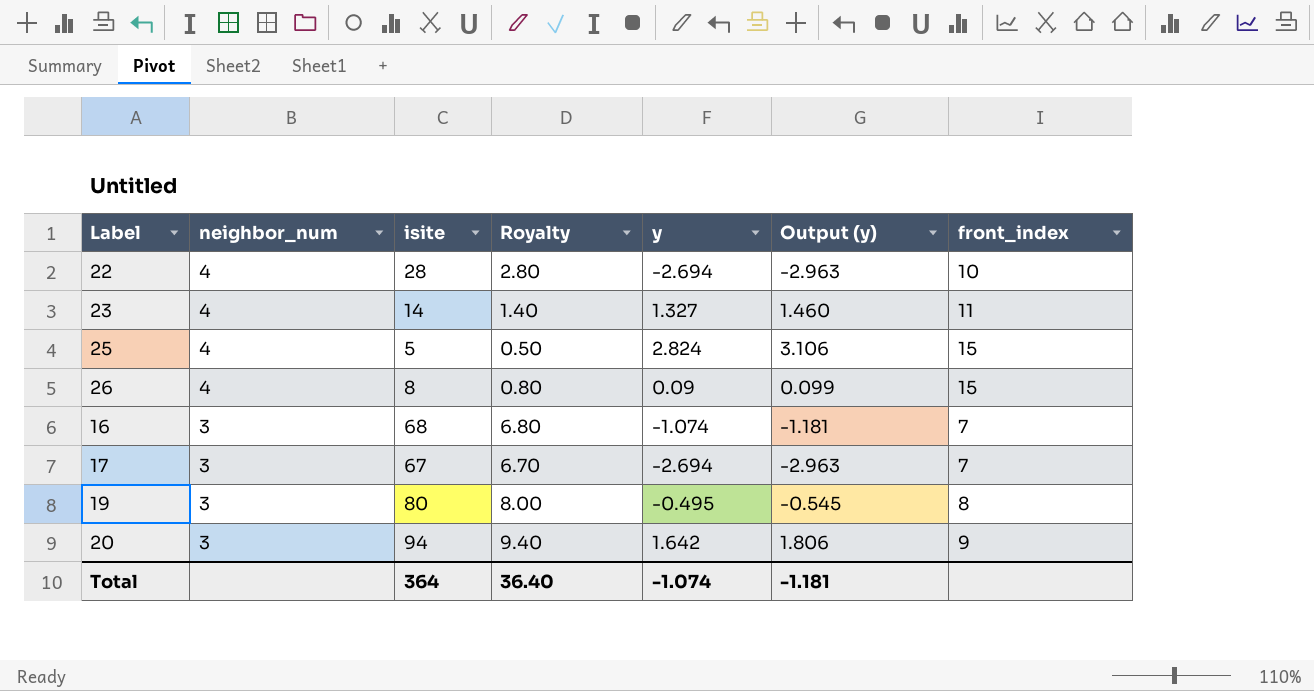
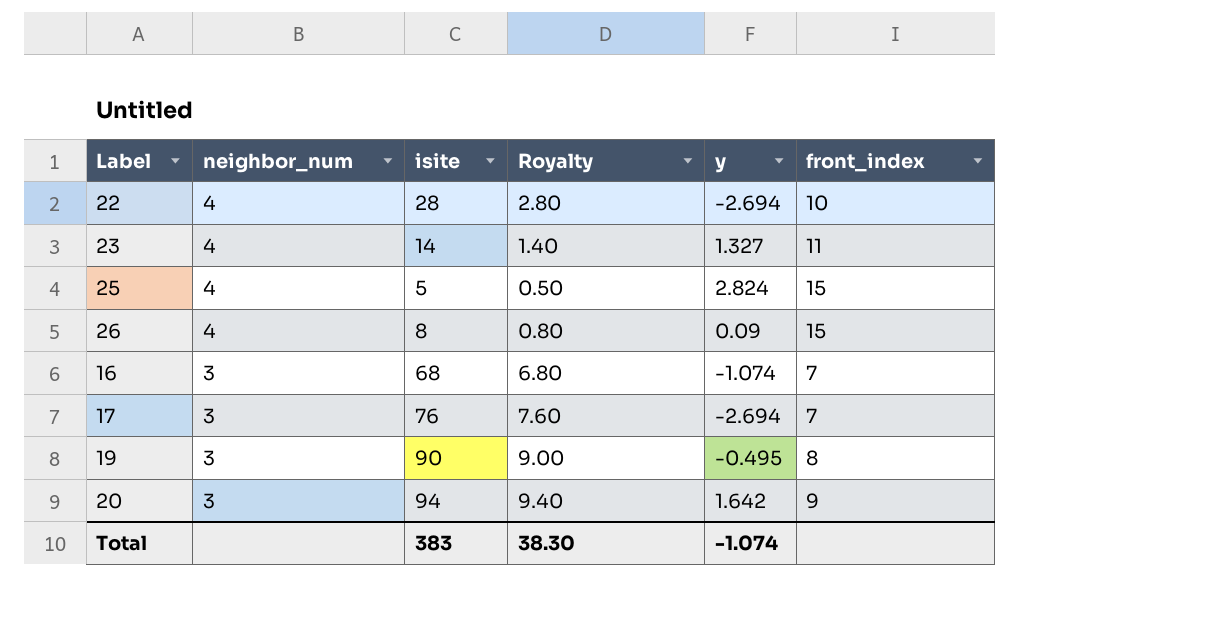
column Output (y) | formula: [y] * 1.1 -> none
17 | isite: 67 -> 76
17 | Royalty: 6.70 -> 7.60
19 | isite: 80 -> 90
19 | Royalty: 8.00 -> 9.00
Total | isite: 364 -> 383
Total | Royalty: 36.40 -> 38.30

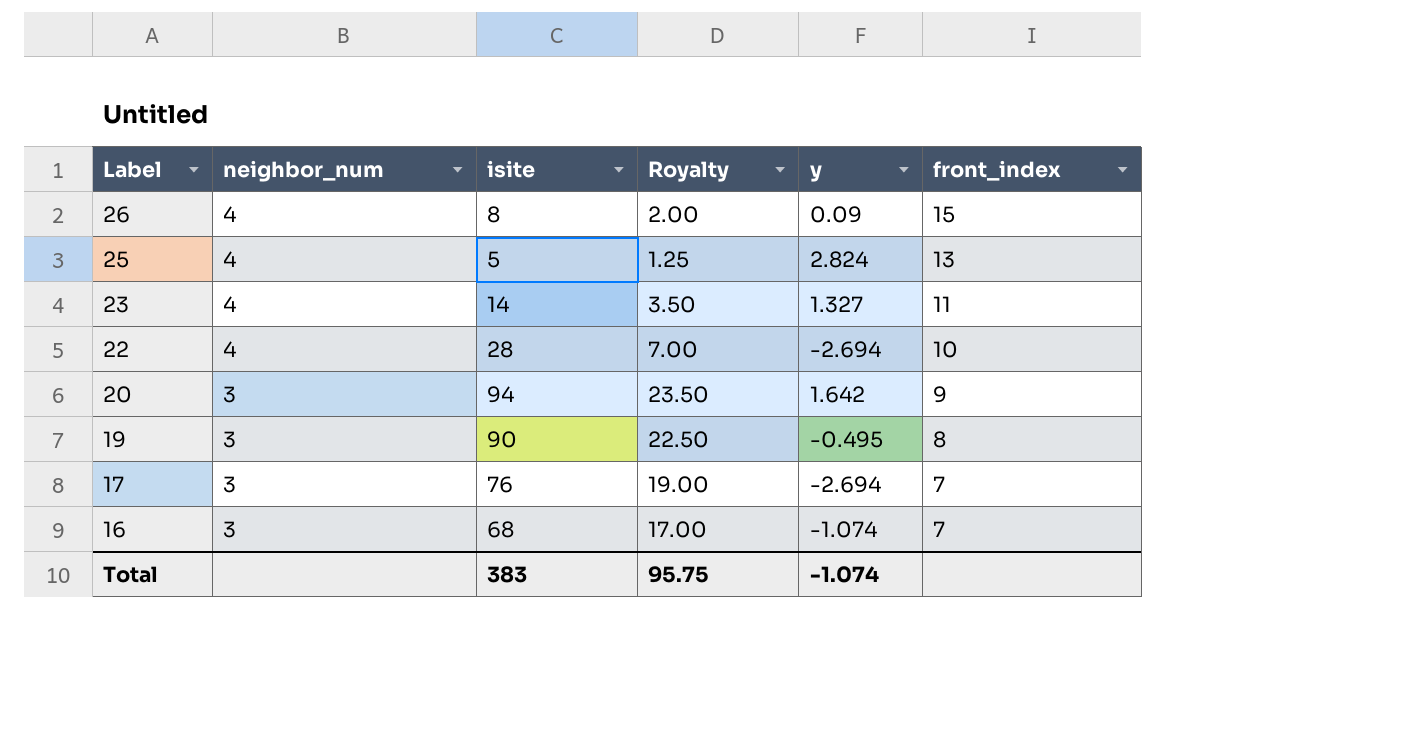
row order: neighbor_num descending -> Label descending
column Royalty | formula: [isite] * 0.1 -> [isite] * 0.25
25 | front_index: 15 -> 13
Total | Royalty: 38.30 -> 95.75

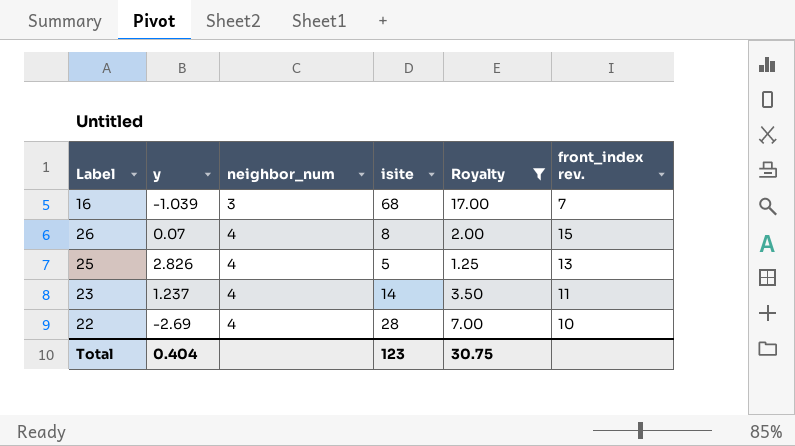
filter: none -> Royalty <= 17.00
row order: Label descending -> neighbor_num ascending
column y | position: 5 -> 2
column name: front_index -> front_index rev.
16 | y: -1.074 -> -1.039
26 | y: 0.09 -> 0.07
25 | y: 2.824 -> 2.826
23 | y: 1.327 -> 1.237
22 | y: -2.694 -> -2.69
Total | y: -1.074 -> 0.404
Total | isite: 383 -> 123
Total | Royalty: 95.75 -> 30.75

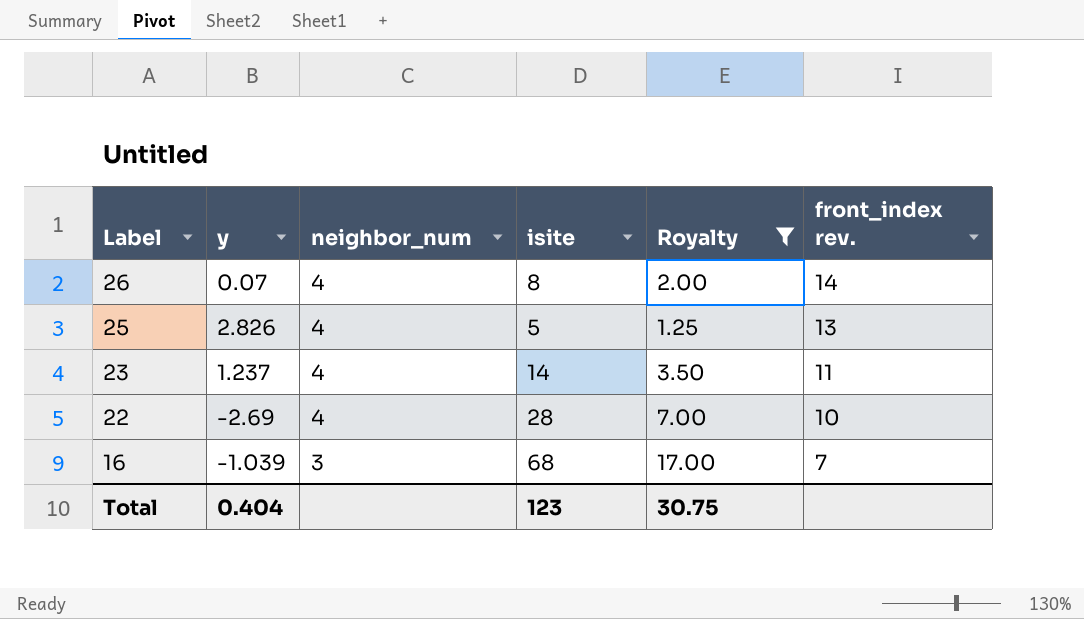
row order: neighbor_num ascending -> Label descending
26 | front_index rev.: 15 -> 14

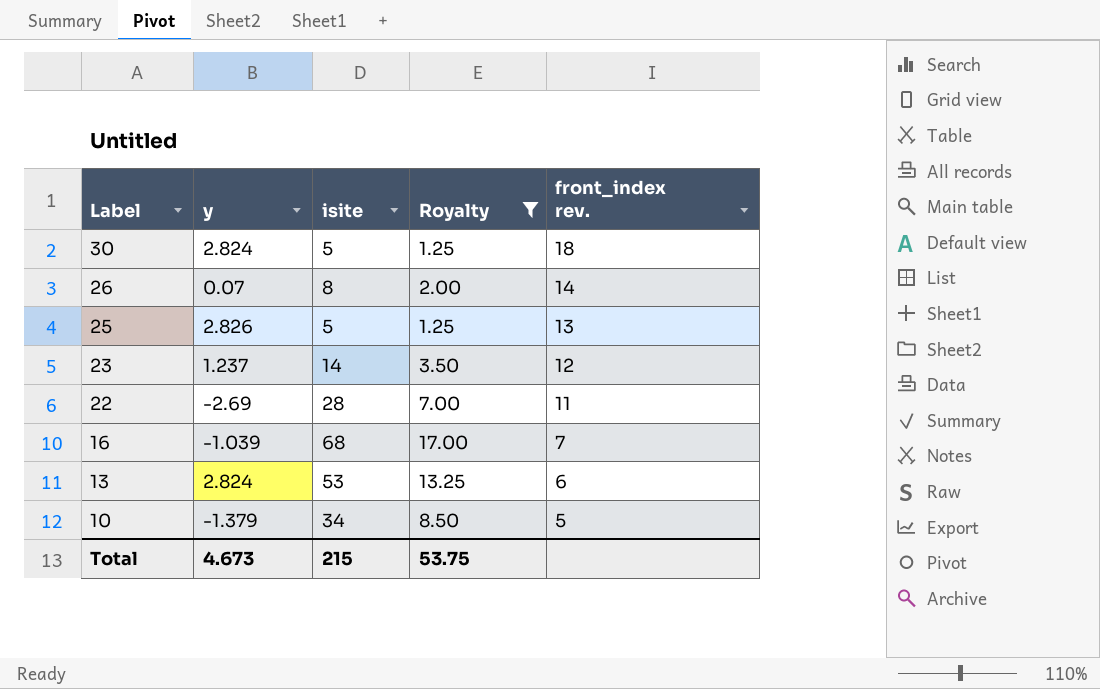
column neighbor_num | position: 3 -> none
row 30: none -> 2.824 | 5 | 1.25 | 18
23 | front_index rev.: 11 -> 12
22 | front_index rev.: 10 -> 11
row 13: none -> 2.824 | 53 | 13.25 | 6
row 10: none -> -1.379 | 34 | 8.50 | 5
Total | y: 0.404 -> 4.673
Total | isite: 123 -> 215
Total | Royalty: 30.75 -> 53.75

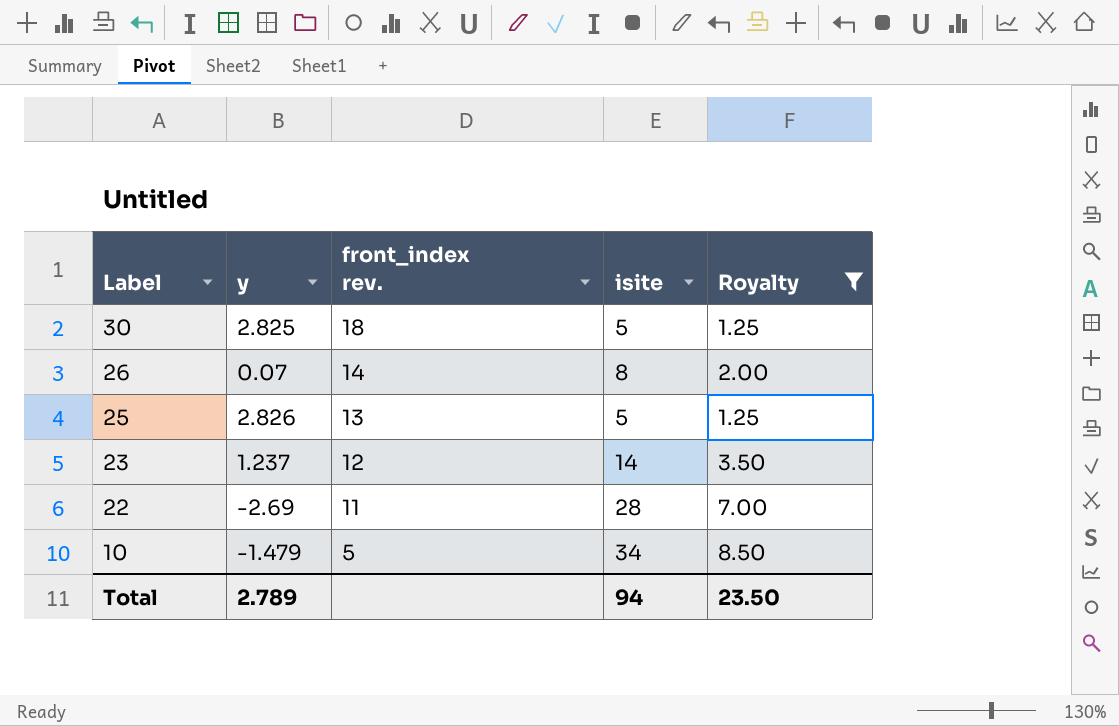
column front_index rev. | position: 5 -> 3
row 16: -1.039 | 68 | 17.00 | 7 -> none
row 13: 2.824 | 53 | 13.25 | 6 -> none
30 | y: 2.824 -> 2.825
10 | y: -1.379 -> -1.479
Total | y: 4.673 -> 2.789
Total | isite: 215 -> 94
Total | Royalty: 53.75 -> 23.50

